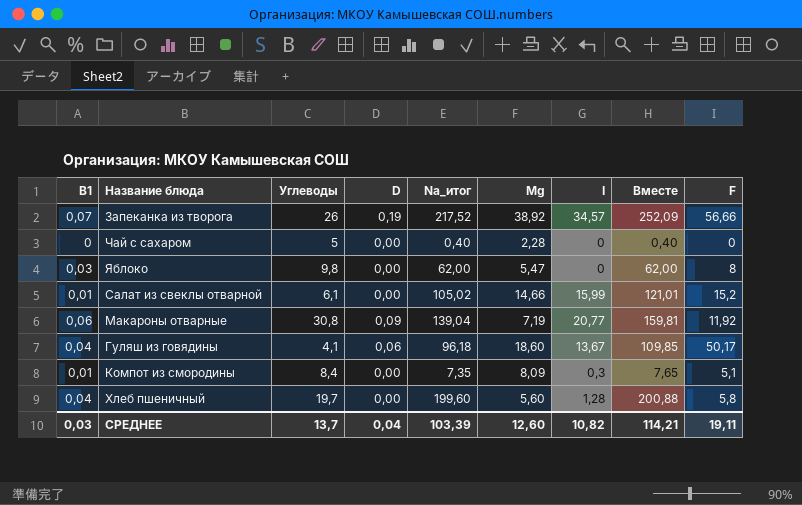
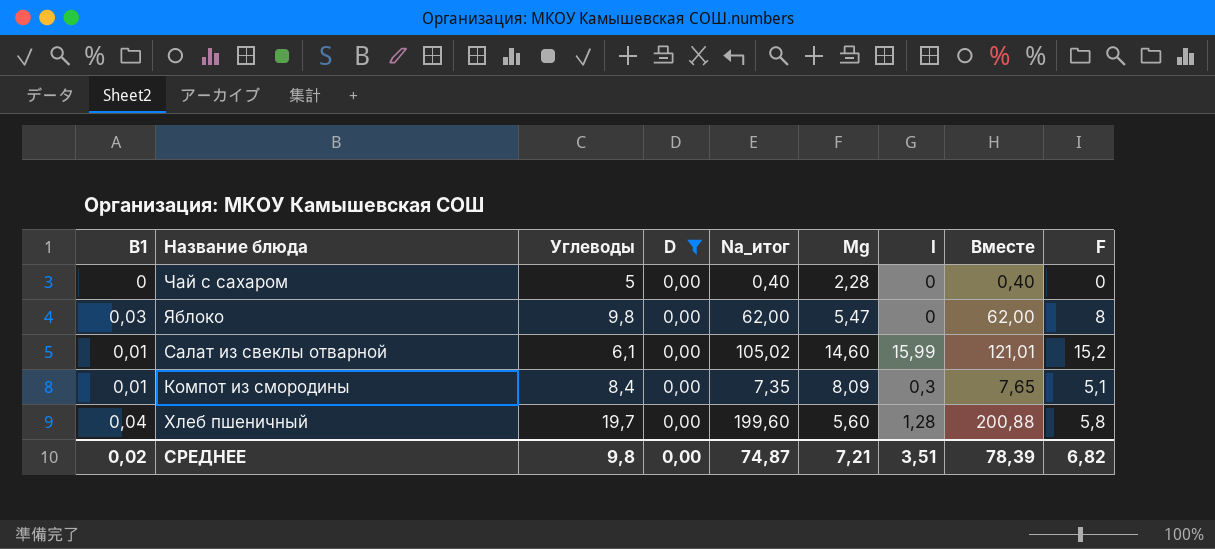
filter: none -> D = 0,00
Салат из свеклы отварной | Mg: 14,66 -> 14,60
СРЕДНЕЕ | B1: 0,03 -> 0,02
СРЕДНЕЕ | Углеводы: 13,7 -> 9,8
СРЕДНЕЕ | D: 0,04 -> 0,00
СРЕДНЕЕ | Na_итог: 103,39 -> 74,87
СРЕДНЕЕ | Mg: 12,60 -> 7,21
СРЕДНЕЕ | I: 10,82 -> 3,51
СРЕДНЕЕ | Вместе: 114,21 -> 78,39
СРЕДНЕЕ | F: 19,11 -> 6,82

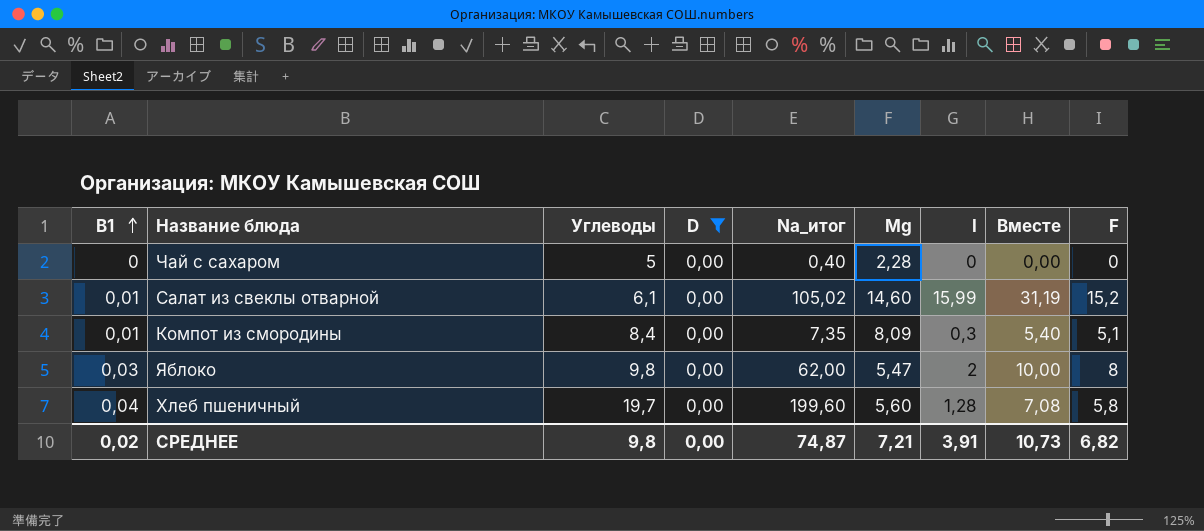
row order: none -> B1 ascending
column Вместе | formula: [Na_итог] + [I] -> [I] + [F]
Яблоко | I: 0 -> 2
СРЕДНЕЕ | I: 3,51 -> 3,91
СРЕДНЕЕ | Вместе: 78,39 -> 10,73

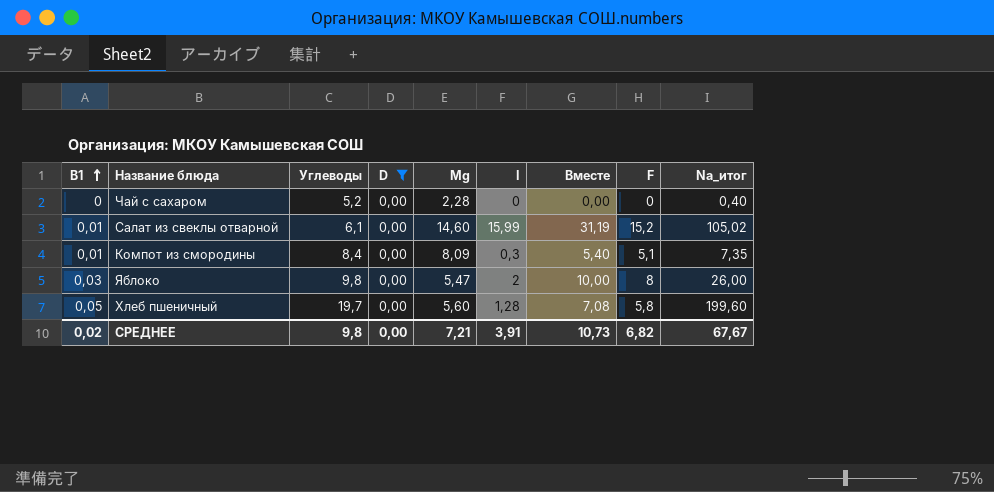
column Na_итог | position: 5 -> 9
Чай с сахаром | Углеводы: 5 -> 5,2
Яблоко | Na_итог: 62,00 -> 26,00
Хлеб пшеничный | B1: 0,04 -> 0,05
СРЕДНЕЕ | Na_итог: 74,87 -> 67,67

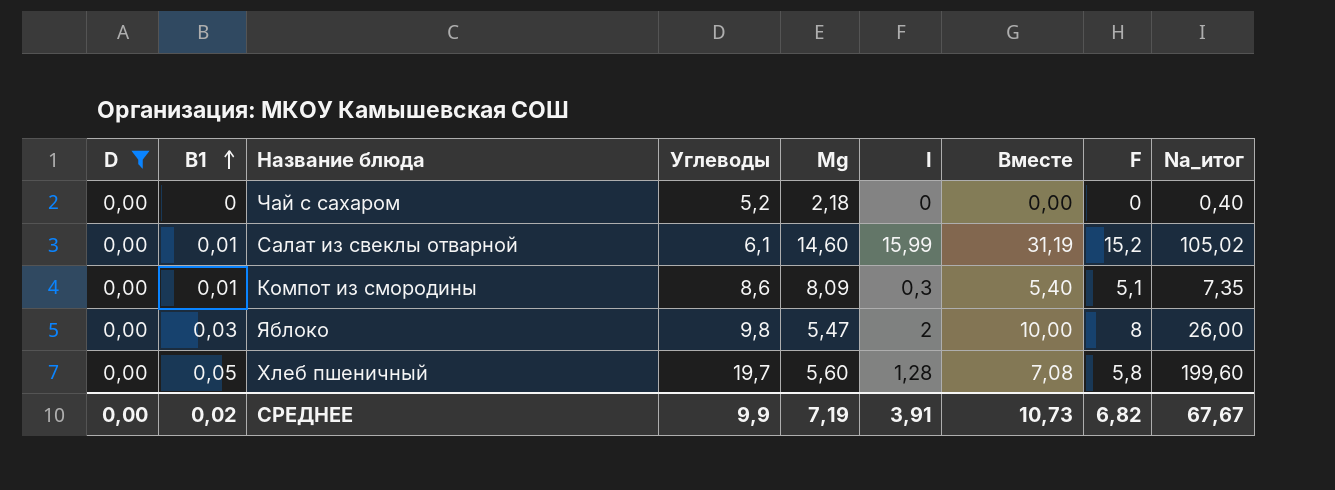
column D | position: 4 -> 1
Чай с сахаром | Mg: 2,28 -> 2,18
Компот из смородины | Углеводы: 8,4 -> 8,6
СРЕДНЕЕ | Углеводы: 9,8 -> 9,9
СРЕДНЕЕ | Mg: 7,21 -> 7,19

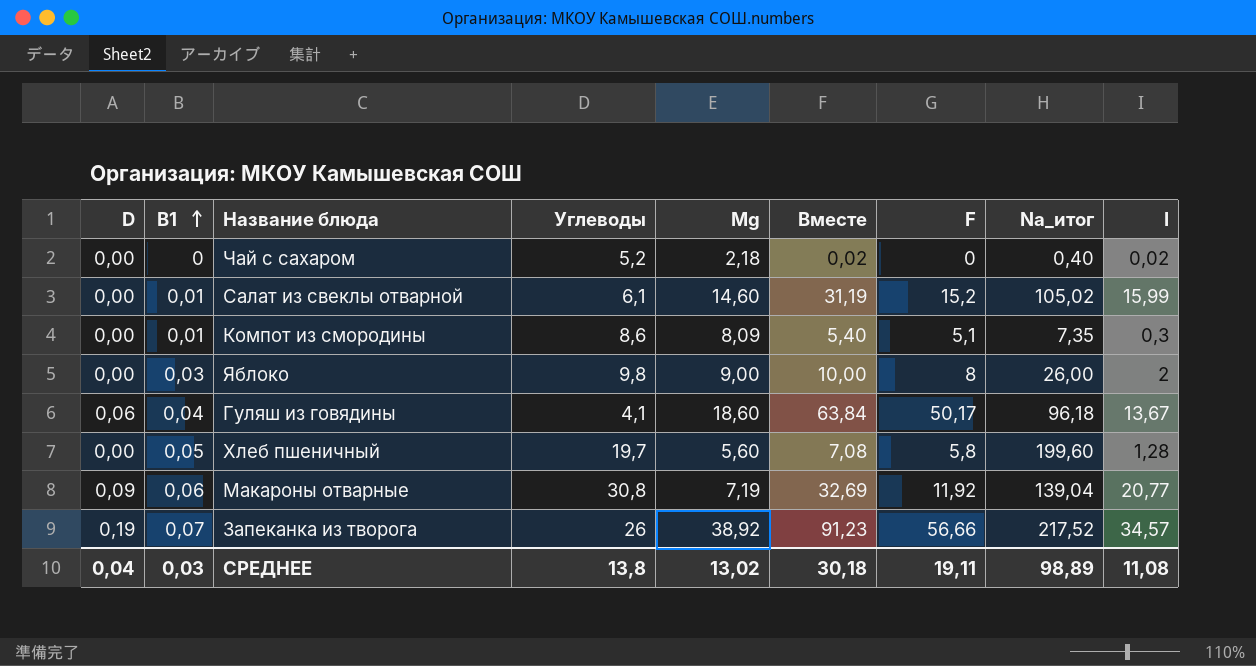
filter: D = 0,00 -> none
column I | position: 6 -> 9
Чай с сахаром | Вместе: 0,00 -> 0,02
Чай с сахаром | I: 0 -> 0,02
Яблоко | Mg: 5,47 -> 9,00
СРЕДНЕЕ | D: 0,00 -> 0,04
СРЕДНЕЕ | B1: 0,02 -> 0,03
СРЕДНЕЕ | Углеводы: 9,9 -> 13,8
СРЕДНЕЕ | Mg: 7,19 -> 13,02
СРЕДНЕЕ | Вместе: 10,73 -> 30,18
СРЕДНЕЕ | F: 6,82 -> 19,11
СРЕДНЕЕ | Na_итог: 67,67 -> 98,89
СРЕДНЕЕ | I: 3,91 -> 11,08

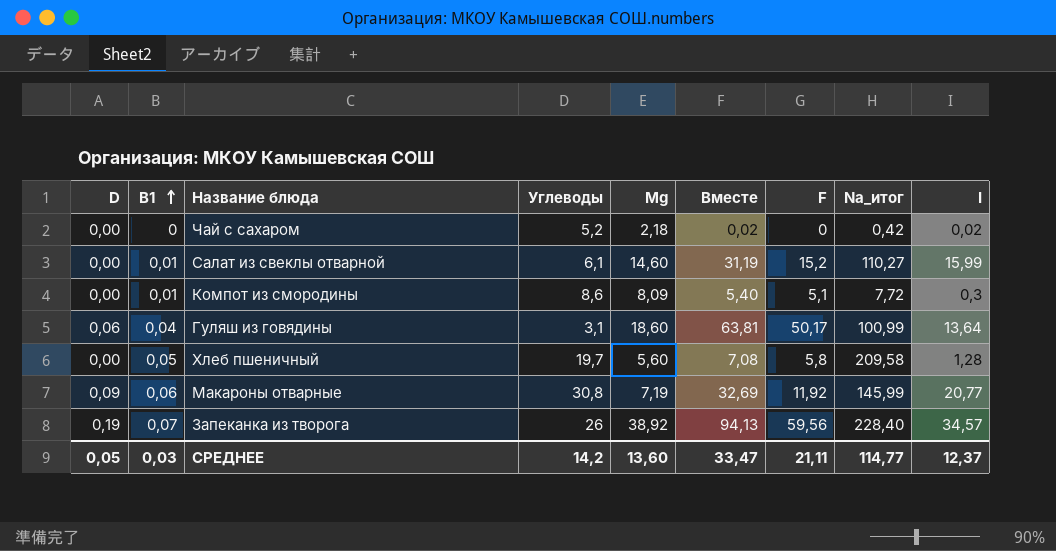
row Яблоко: 0,00 | 0,03 | 9,8 | 9,00 | 10,00 | 8 | 26,00 | 2 -> none
Чай с сахаром | Na_итог: 0,40 -> 0,42
Салат из свеклы отварной | Na_итог: 105,02 -> 110,27
Компот из смородины | Na_итог: 7,35 -> 7,72
Гуляш из говядины | Углеводы: 4,1 -> 3,1
Гуляш из говядины | Вместе: 63,84 -> 63,81
Гуляш из говядины | Na_итог: 96,18 -> 100,99
Гуляш из говядины | I: 13,67 -> 13,64
Хлеб пшеничный | Na_итог: 199,60 -> 209,58
Макароны отварные | Na_итог: 139,04 -> 145,99
Запеканка из творога | Вместе: 91,23 -> 94,13
Запеканка из творога | F: 56,66 -> 59,56
Запеканка из творога | Na_итог: 217,52 -> 228,40
СРЕДНЕЕ | D: 0,04 -> 0,05
СРЕДНЕЕ | Углеводы: 13,8 -> 14,2
СРЕДНЕЕ | Mg: 13,02 -> 13,60
СРЕДНЕЕ | Вместе: 30,18 -> 33,47
СРЕДНЕЕ | F: 19,11 -> 21,11
СРЕДНЕЕ | Na_итог: 98,89 -> 114,77
СРЕДНЕЕ | I: 11,08 -> 12,37

